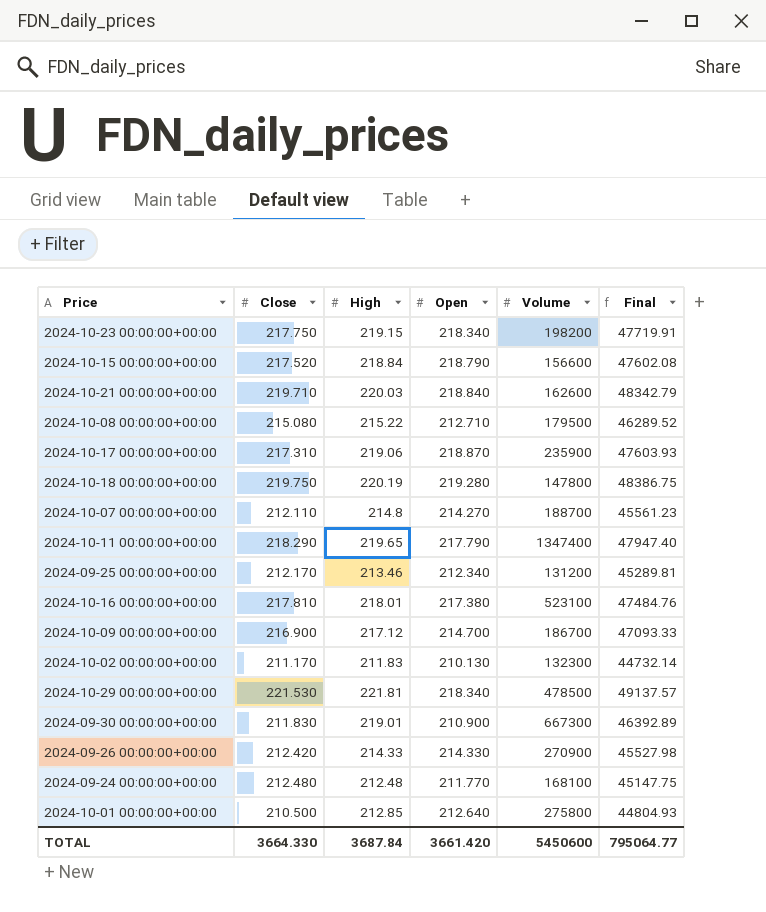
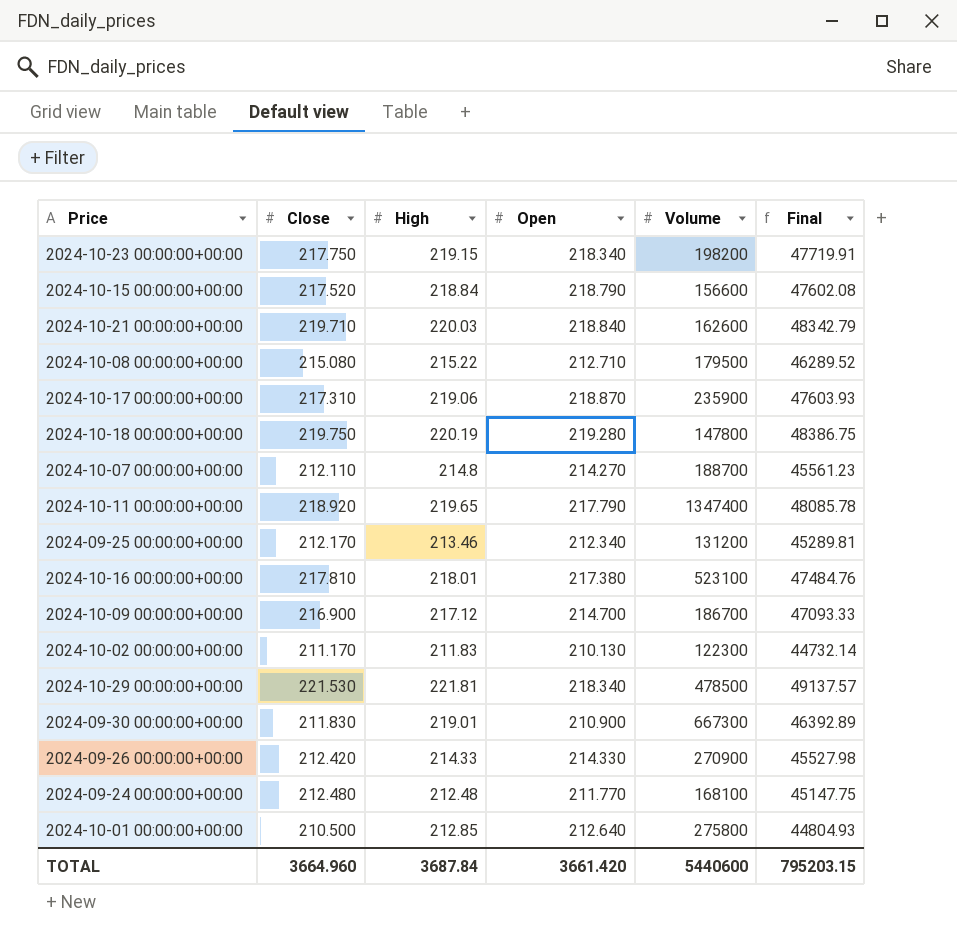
2024-10-11 00:00:00+00:00 | Close: 218.290 -> 218.920
2024-10-11 00:00:00+00:00 | Final: 47947.40 -> 48085.78
2024-10-02 00:00:00+00:00 | Volume: 132300 -> 122300
TOTAL | Close: 3664.330 -> 3664.960
TOTAL | Volume: 5450600 -> 5440600
TOTAL | Final: 795064.77 -> 795203.15

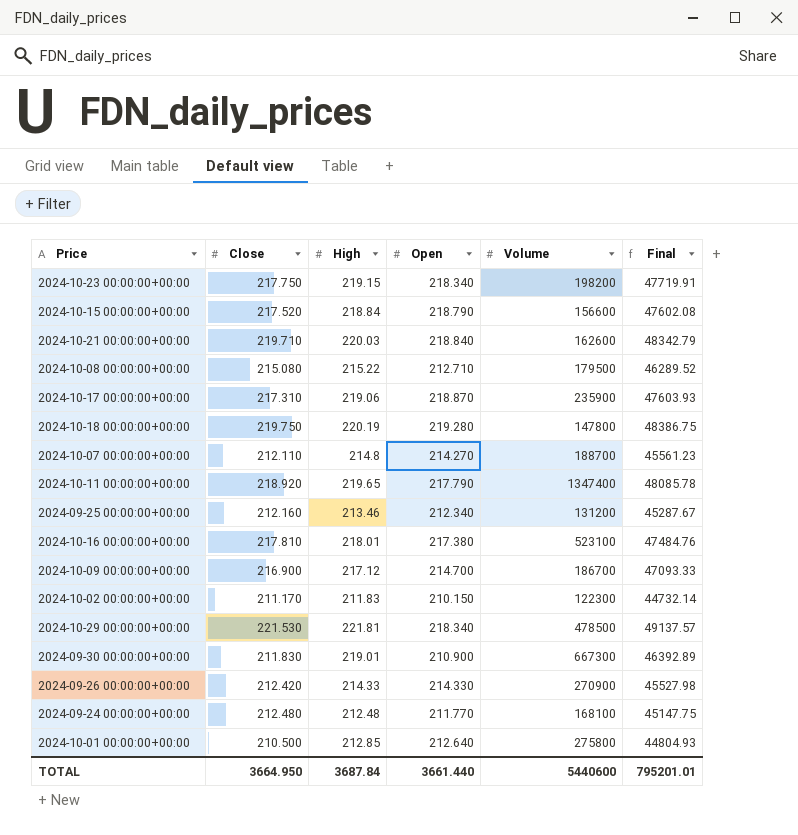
2024-09-25 00:00:00+00:00 | Close: 212.170 -> 212.160
2024-09-25 00:00:00+00:00 | Final: 45289.81 -> 45287.67
2024-10-02 00:00:00+00:00 | Open: 210.130 -> 210.150
TOTAL | Close: 3664.960 -> 3664.950
TOTAL | Open: 3661.420 -> 3661.440
TOTAL | Final: 795203.15 -> 795201.01

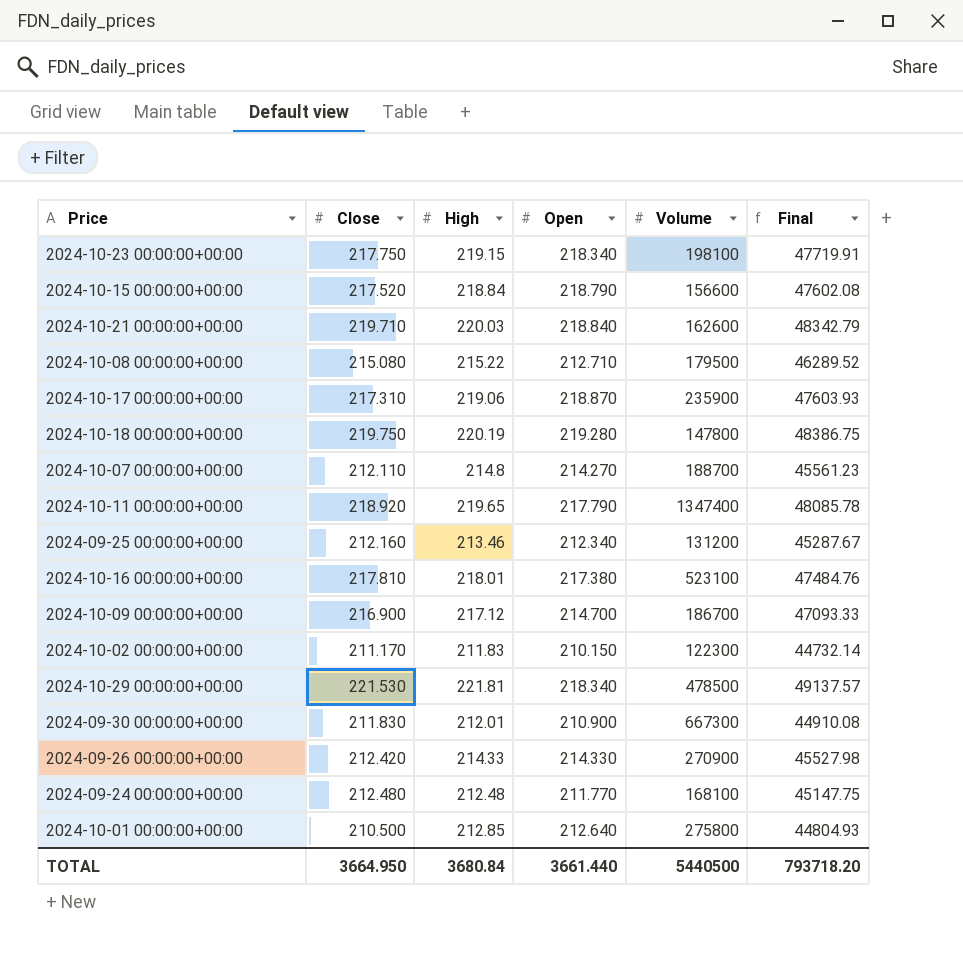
2024-10-23 00:00:00+00:00 | Volume: 198200 -> 198100
2024-09-30 00:00:00+00:00 | High: 219.01 -> 212.01
2024-09-30 00:00:00+00:00 | Final: 46392.89 -> 44910.08
TOTAL | High: 3687.84 -> 3680.84
TOTAL | Volume: 5440600 -> 5440500
TOTAL | Final: 795201.01 -> 793718.20

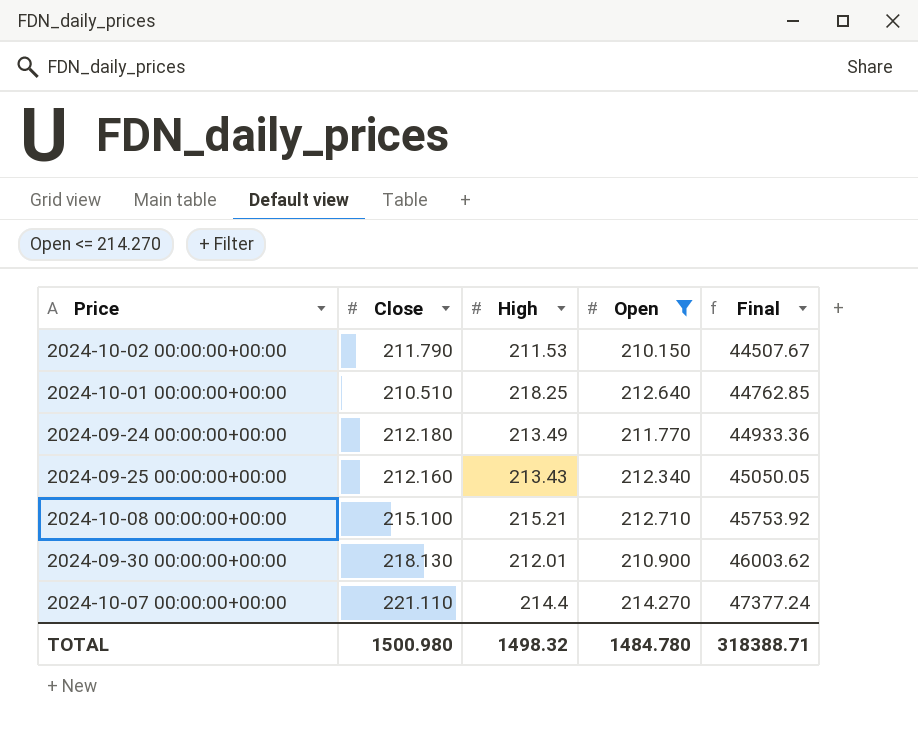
filter: none -> Open <= 214.270
row order: none -> Final ascending
column Volume | position: 5 -> none
column Final | formula: [Close] * [High] -> [Close] * [Open]
2024-10-02 00:00:00+00:00 | Close: 211.170 -> 211.790
2024-10-02 00:00:00+00:00 | High: 211.83 -> 211.53
2024-10-01 00:00:00+00:00 | Close: 210.500 -> 210.510
2024-10-01 00:00:00+00:00 | High: 212.85 -> 218.25
2024-09-24 00:00:00+00:00 | Close: 212.480 -> 212.180
2024-09-24 00:00:00+00:00 | High: 212.48 -> 213.49
2024-09-25 00:00:00+00:00 | High: 213.46 -> 213.43
2024-10-08 00:00:00+00:00 | Close: 215.080 -> 215.100
2024-10-08 00:00:00+00:00 | High: 215.22 -> 215.21
2024-09-30 00:00:00+00:00 | Close: 211.830 -> 218.130
2024-10-07 00:00:00+00:00 | Close: 212.110 -> 221.110
2024-10-07 00:00:00+00:00 | High: 214.8 -> 214.4
TOTAL | Close: 3664.950 -> 1500.980
TOTAL | High: 3680.84 -> 1498.32
TOTAL | Open: 3661.440 -> 1484.780
TOTAL | Final: 793718.20 -> 318388.71

